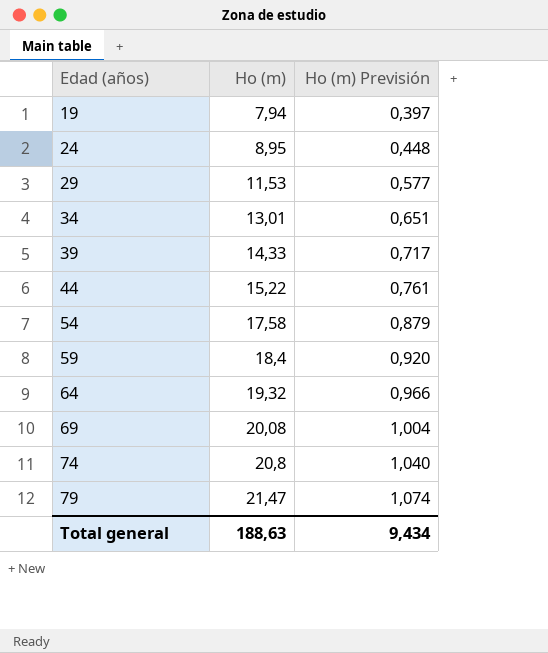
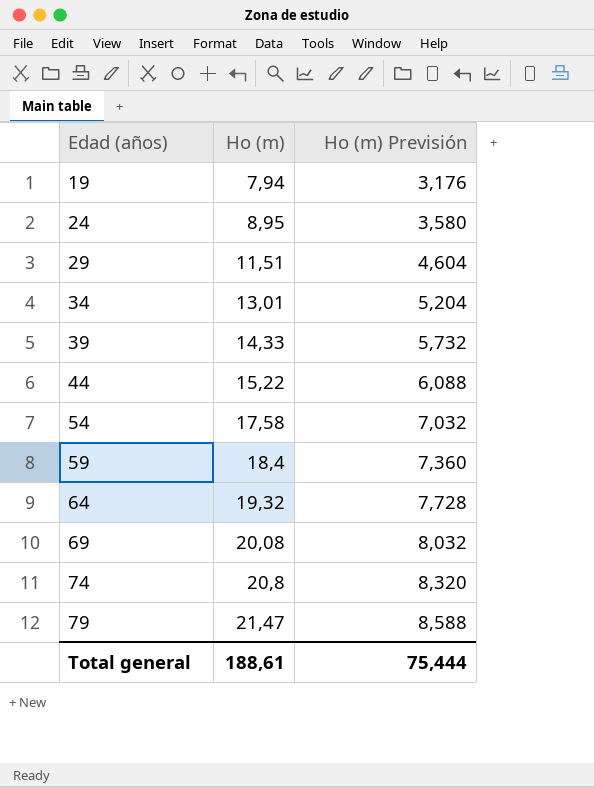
column Ho (m) Previsión | formula: [Ho (m)] * 0,05 -> [Ho (m)] * 0,4
29 | Ho (m): 11,53 -> 11,51
Total general | Ho (m): 188,63 -> 188,61
Total general | Ho (m) Previsión: 9,434 -> 75,444

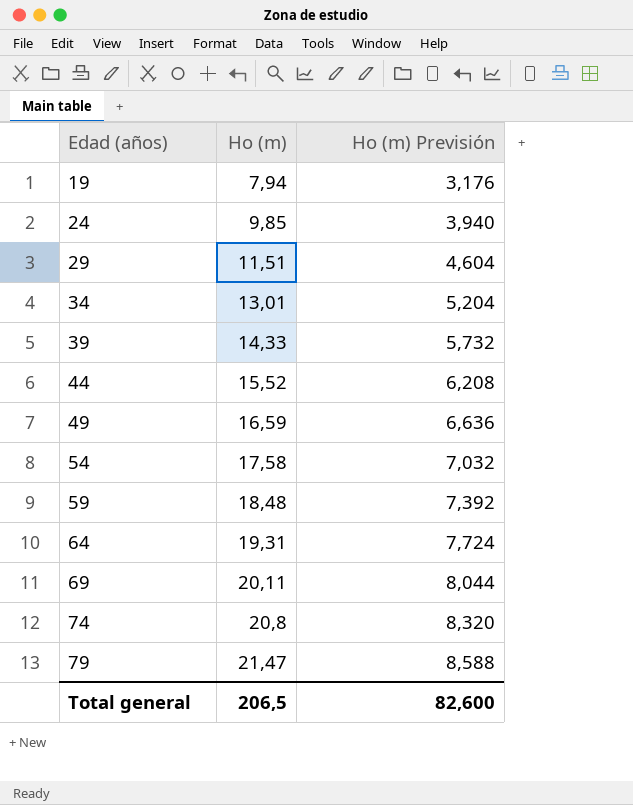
24 | Ho (m): 8,95 -> 9,85
24 | Ho (m) Previsión: 3,580 -> 3,940
44 | Ho (m): 15,22 -> 15,52
44 | Ho (m) Previsión: 6,088 -> 6,208
row 49: none -> 16,59 | 6,636
59 | Ho (m): 18,4 -> 18,48
59 | Ho (m) Previsión: 7,360 -> 7,392
64 | Ho (m): 19,32 -> 19,31
64 | Ho (m) Previsión: 7,728 -> 7,724
69 | Ho (m): 20,08 -> 20,11
69 | Ho (m) Previsión: 8,032 -> 8,044
Total general | Ho (m): 188,61 -> 206,5
Total general | Ho (m) Previsión: 75,444 -> 82,600

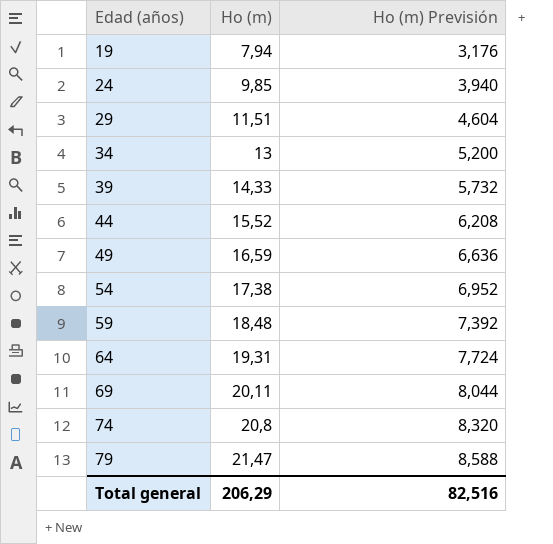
34 | Ho (m): 13,01 -> 13
34 | Ho (m) Previsión: 5,204 -> 5,200
54 | Ho (m): 17,58 -> 17,38
54 | Ho (m) Previsión: 7,032 -> 6,952
Total general | Ho (m): 206,5 -> 206,29
Total general | Ho (m) Previsión: 82,600 -> 82,516

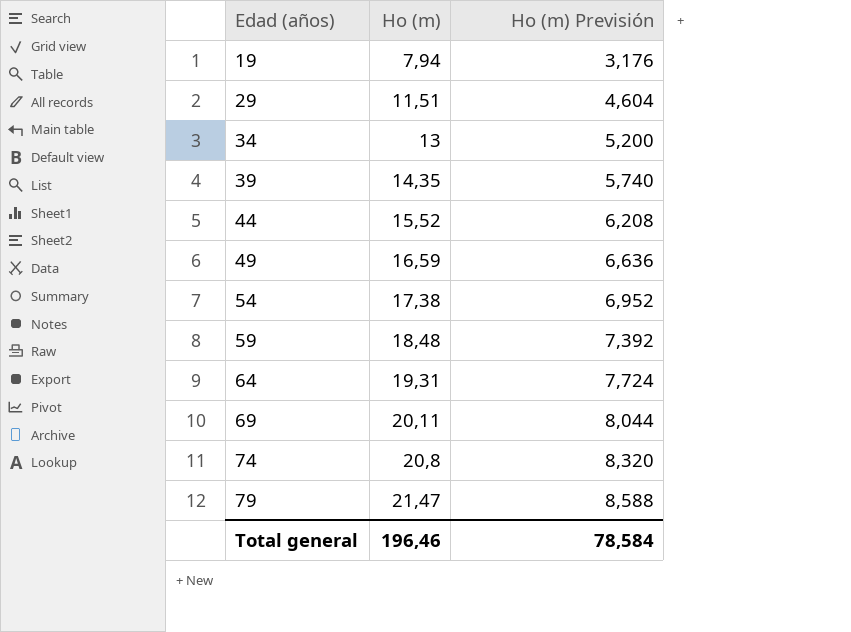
row 24: 9,85 | 3,940 -> none
39 | Ho (m): 14,33 -> 14,35
39 | Ho (m) Previsión: 5,732 -> 5,740
Total general | Ho (m): 206,29 -> 196,46
Total general | Ho (m) Previsión: 82,516 -> 78,584

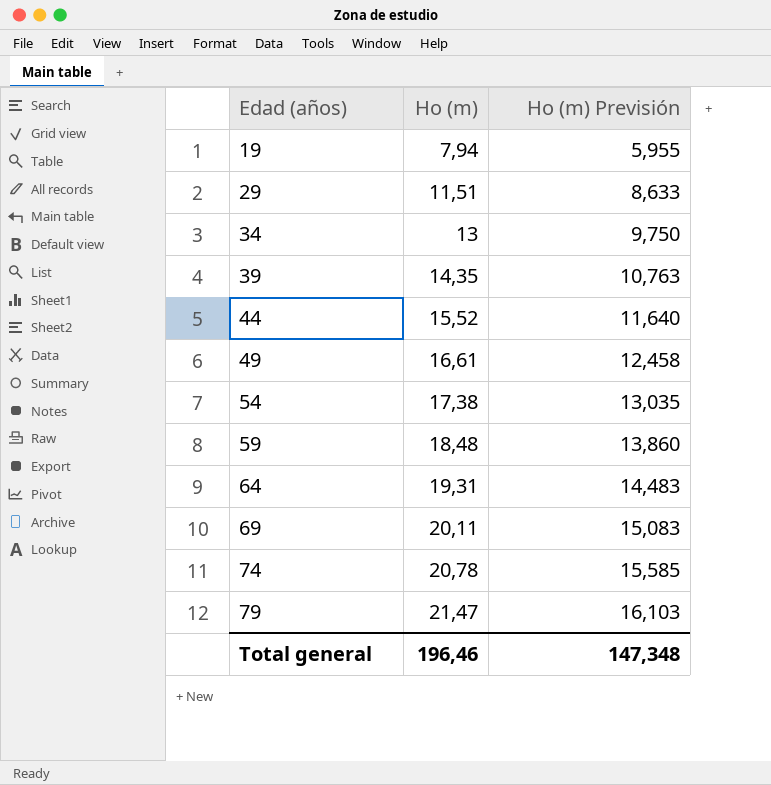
column Ho (m) Previsión | formula: [Ho (m)] * 0,4 -> [Ho (m)] * 0,75
49 | Ho (m): 16,59 -> 16,61
74 | Ho (m): 20,8 -> 20,78
Total general | Ho (m) Previsión: 78,584 -> 147,348

